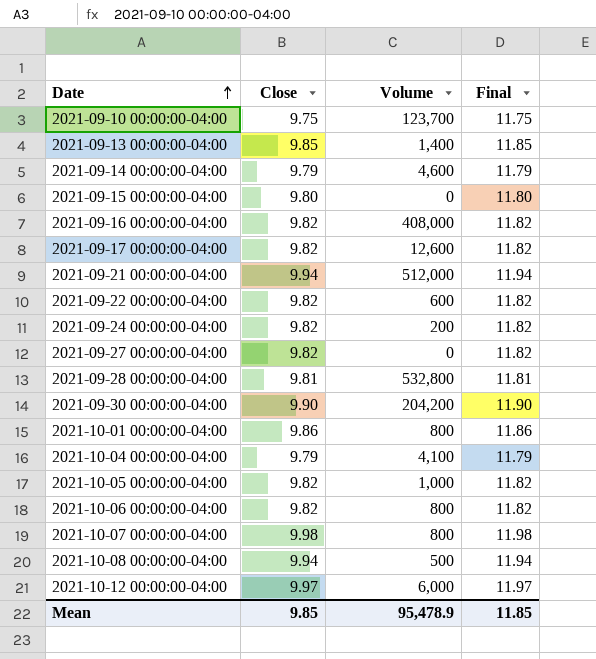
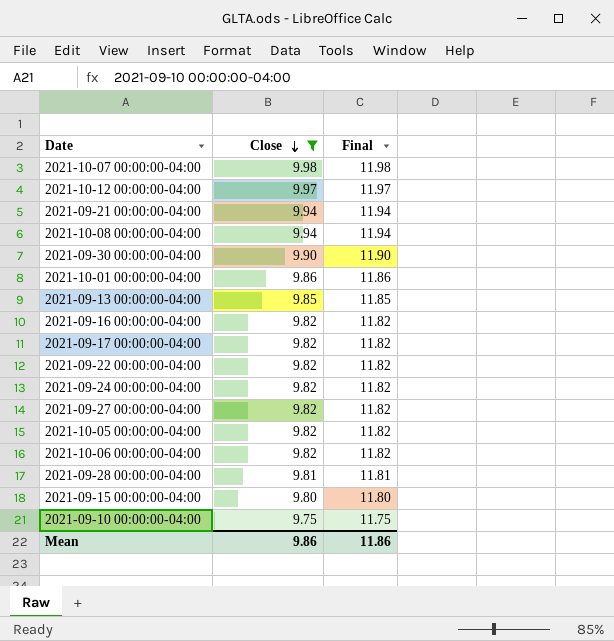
filter: none -> Close != 9.79
row order: Date ascending -> Close descending
column Volume | position: 3 -> none
Mean | Close: 9.85 -> 9.86
Mean | Final: 11.85 -> 11.86

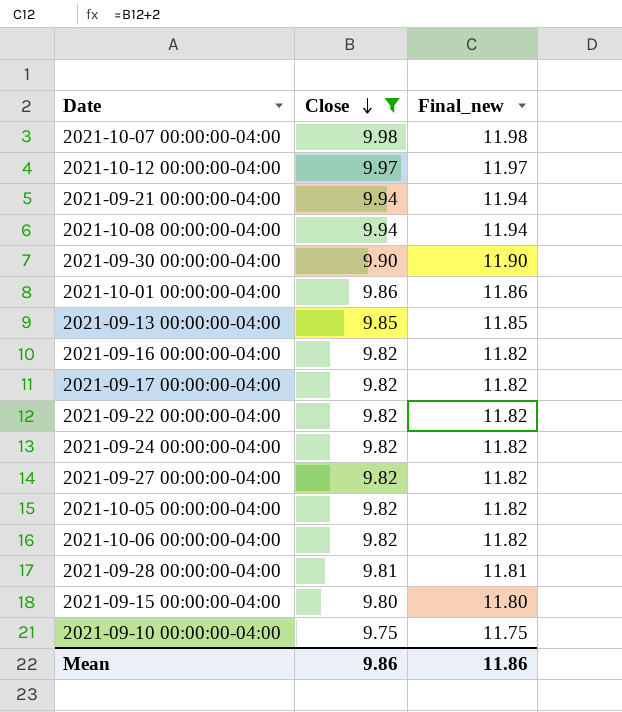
column name: Final -> Final_new

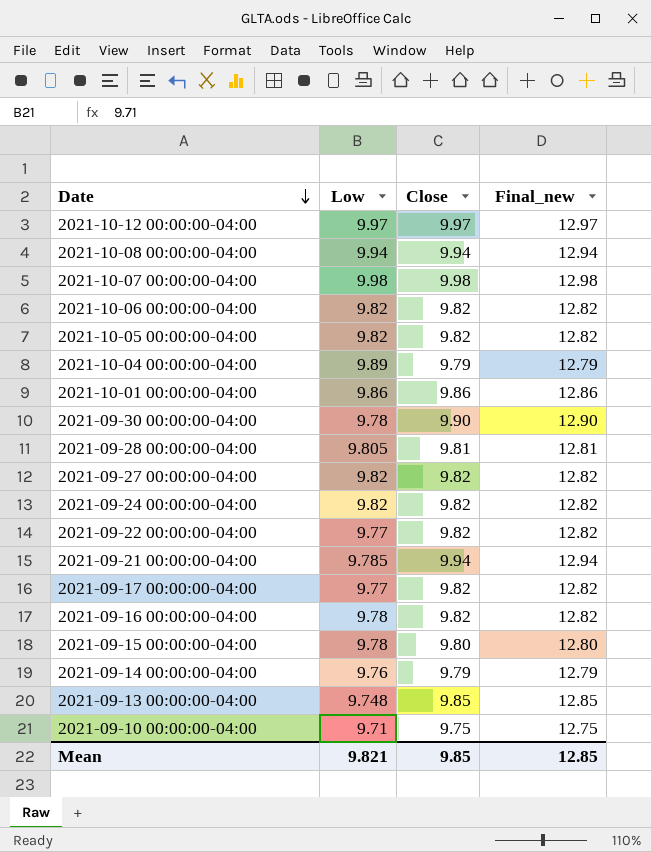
filter: Close != 9.79 -> none
row order: Close descending -> Date descending
column Low | position: none -> 2
column Final_new | formula: [Close] + 2 -> [Close] + 3
Mean | Close: 9.86 -> 9.85
Mean | Final_new: 11.86 -> 12.85

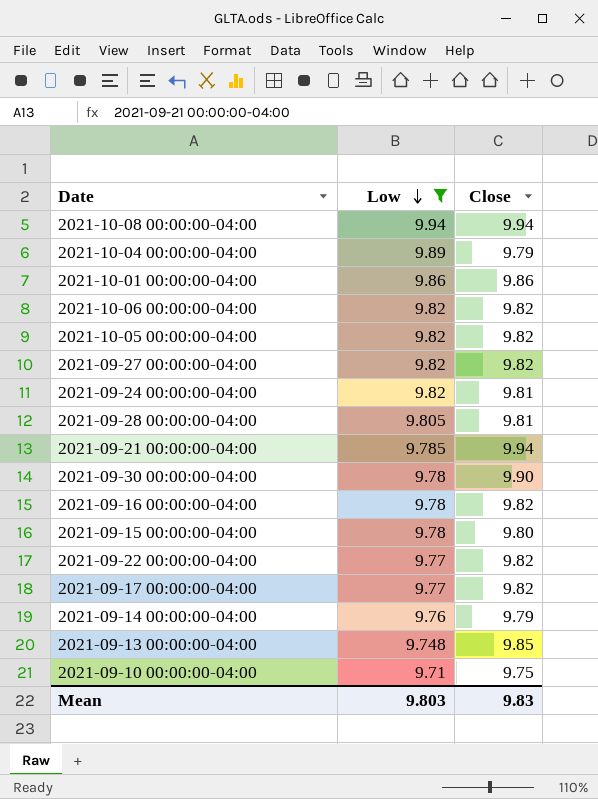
filter: none -> Low <= 9.94
row order: Date descending -> Low descending
column Final_new | formula: [Close] + 3 -> none
2021-09-24 00:00:00-04:00 | Close: 9.82 -> 9.81
Mean | Low: 9.821 -> 9.803
Mean | Close: 9.85 -> 9.83

